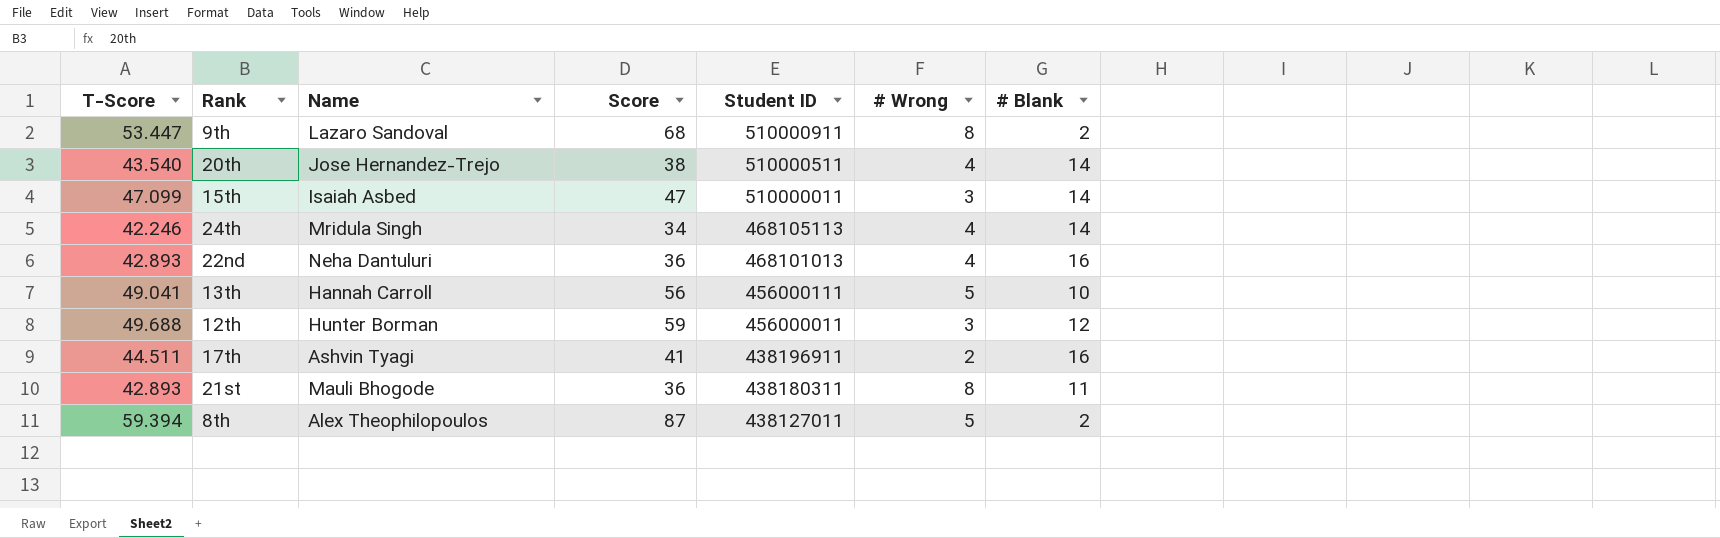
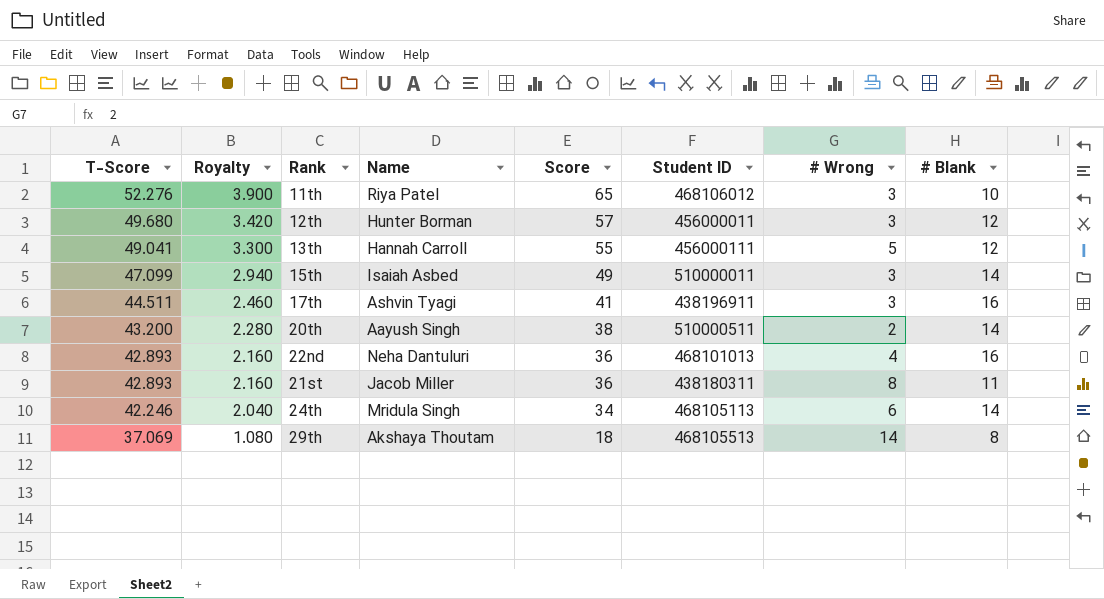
row order: Student ID descending -> T-Score descending
column Royalty | formula: none -> [Score] * 0.06
row 9th: 53.447 | Lazaro Sandoval | 68 | 510000911 | 8 | 2 -> none
row 8th: 59.394 | Alex Theophilopoulos | 87 | 438127011 | 5 | 2 -> none
row 11th: none -> 52.276 | 3.900 | Riya Patel | 65 | 468106012 | 3 | 10
12th | T-Score: 49.688 -> 49.680
12th | Score: 59 -> 57
13th | Score: 56 -> 55
13th | # Blank: 10 -> 12
15th | Score: 47 -> 49
17th | # Wrong: 2 -> 3
20th | T-Score: 43.540 -> 43.200
20th | Name: Jose Hernandez-Trejo -> Aayush Singh
20th | # Wrong: 4 -> 2
21st | Name: Mauli Bhogode -> Jacob Miller
24th | # Wrong: 4 -> 6
row 29th: none -> 37.069 | 1.080 | Akshaya Thoutam | 18 | 468105513 | 14 | 8

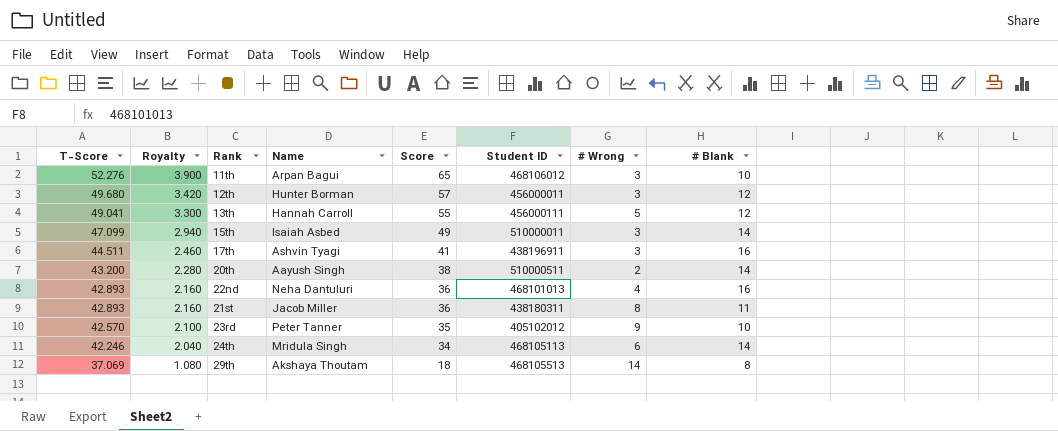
11th | Name: Riya Patel -> Arpan Bagui
row 23rd: none -> 42.570 | 2.100 | Peter Tanner | 35 | 405102012 | 9 | 10

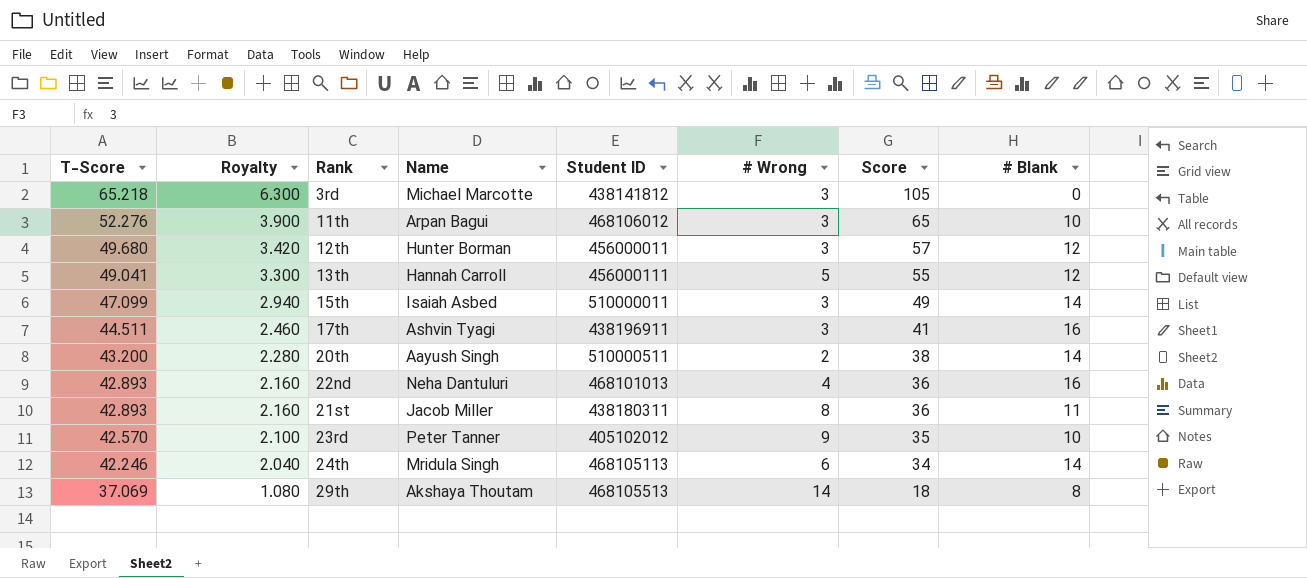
column Score | position: 5 -> 7
row 3rd: none -> 65.218 | 6.300 | Michael Marcotte | 438141812 | 3 | 105 | 0

